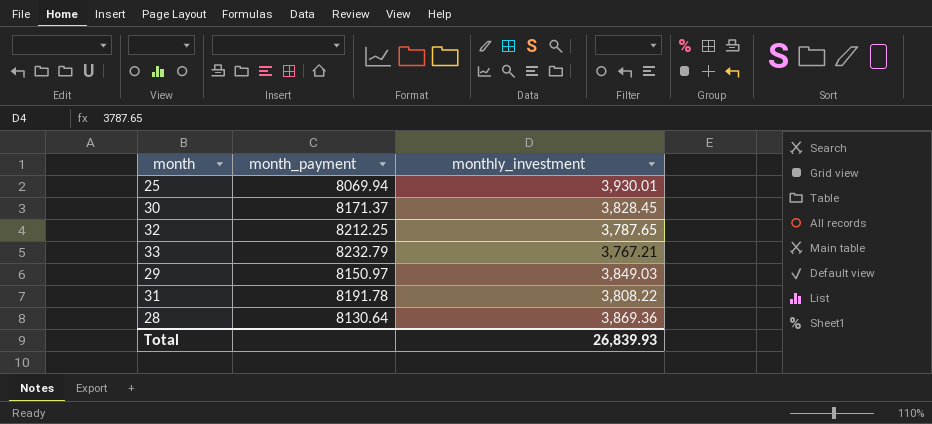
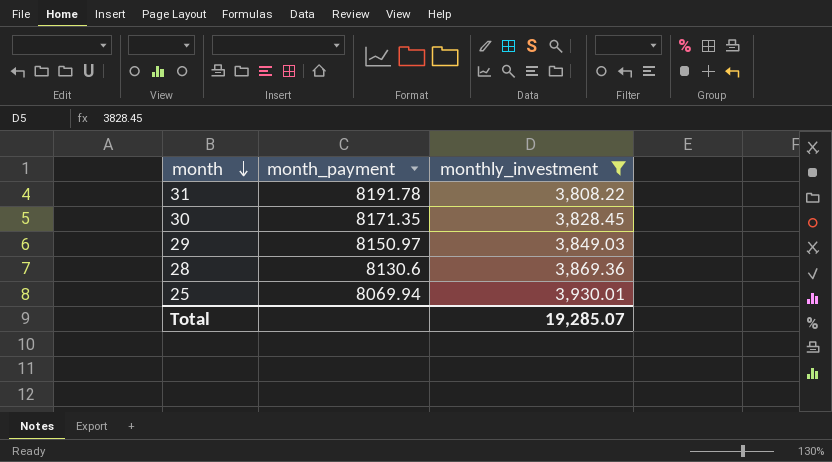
filter: none -> monthly_investment >= 3,808.22
row order: none -> month descending
30 | month_payment: 8171.37 -> 8171.35
28 | month_payment: 8130.64 -> 8130.6
Total | monthly_investment: 26,839.93 -> 19,285.07

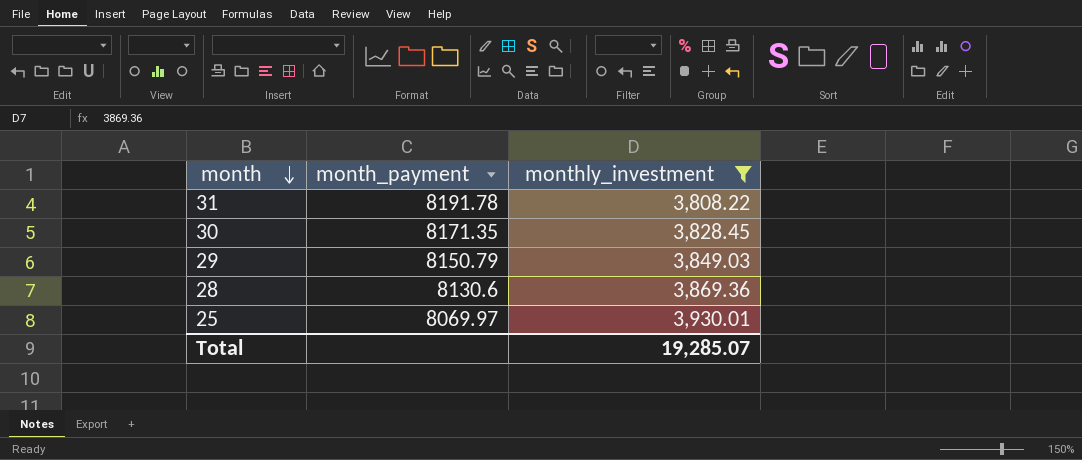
29 | month_payment: 8150.97 -> 8150.79
25 | month_payment: 8069.94 -> 8069.97

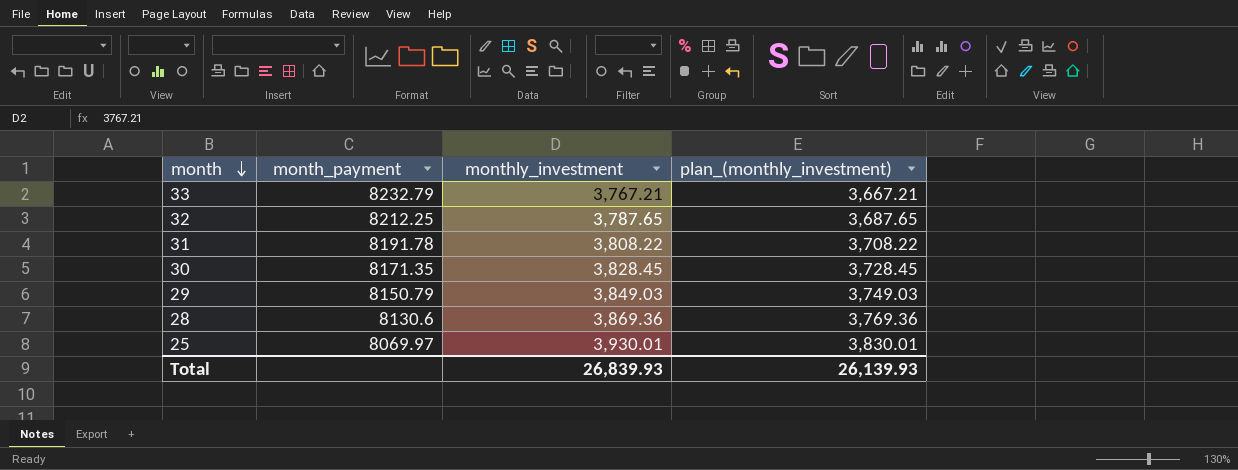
filter: monthly_investment >= 3,808.22 -> none
column plan_(monthly_investment) | formula: none -> [monthly_investment] - 100
Total | monthly_investment: 19,285.07 -> 26,839.93

